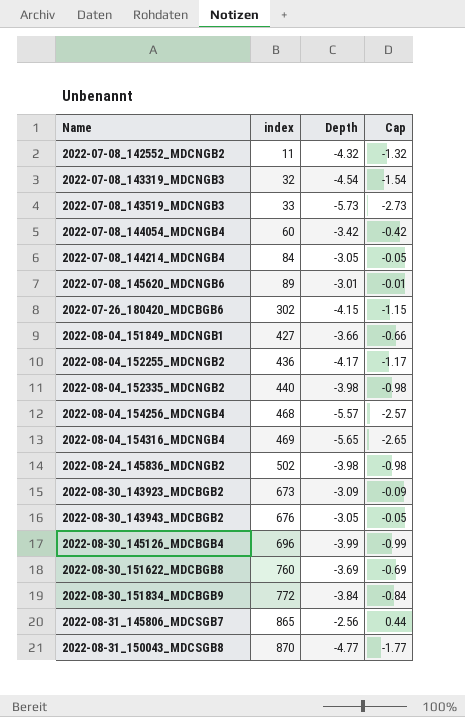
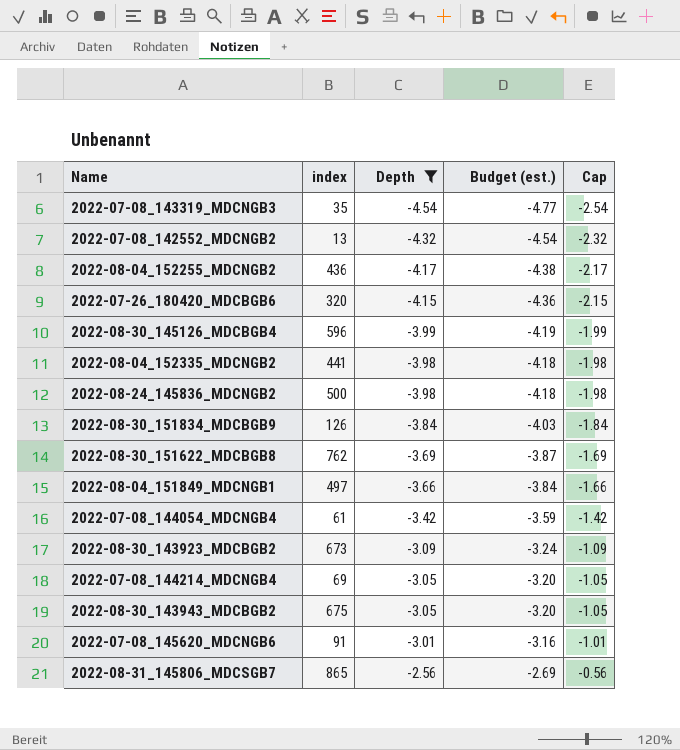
filter: none -> Depth >= -4.54
row order: Name ascending -> Depth ascending
column Budget (est.) | formula: none -> [Depth] * 1.05
column Cap | formula: [Depth] + 3 -> [Depth] + 2
2022-07-08_143319_MDCNGB3 | index: 32 -> 35
2022-07-08_142552_MDCNGB2 | index: 11 -> 13
2022-07-26_180420_MDCBGB6 | index: 302 -> 320
2022-08-30_145126_MDCBGB4 | index: 696 -> 596
2022-08-04_152335_MDCNGB2 | index: 440 -> 441
2022-08-24_145836_MDCNGB2 | index: 502 -> 500
2022-08-30_151834_MDCBGB9 | index: 772 -> 126
2022-08-30_151622_MDCBGB8 | index: 760 -> 762
2022-08-04_151849_MDCNGB1 | index: 427 -> 497
2022-07-08_144054_MDCNGB4 | index: 60 -> 61
2022-07-08_144214_MDCNGB4 | index: 84 -> 69
2022-08-30_143943_MDCBGB2 | index: 676 -> 675
2022-07-08_145620_MDCNGB6 | index: 89 -> 91

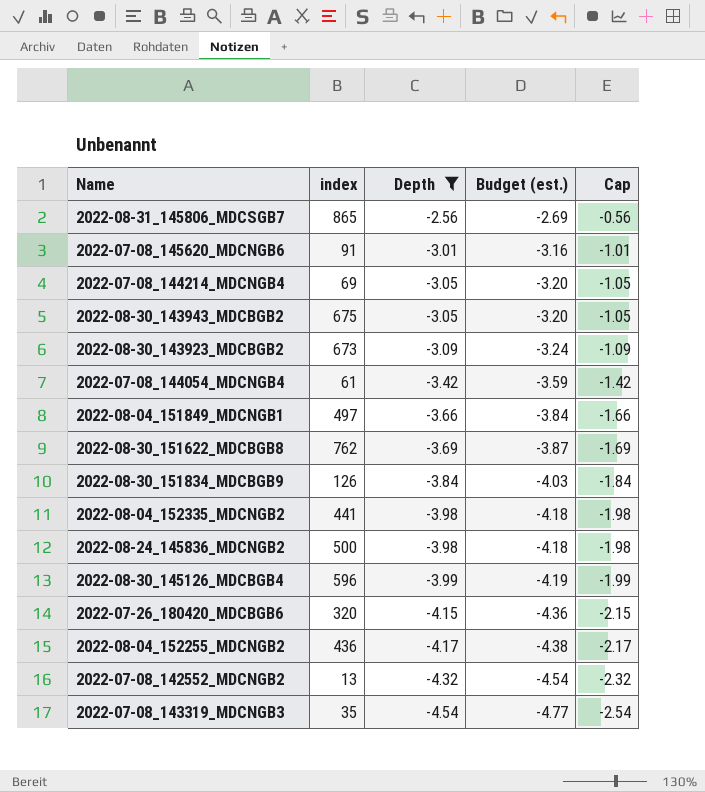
row order: Depth ascending -> Depth descending

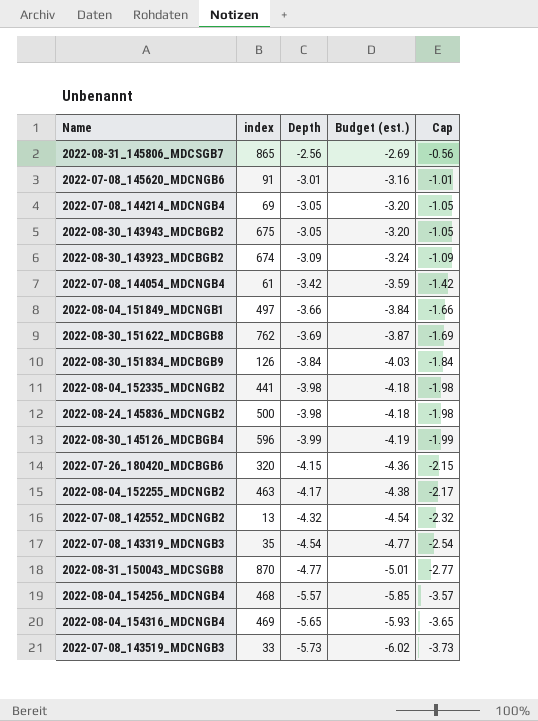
filter: Depth >= -4.54 -> none
2022-08-30_143923_MDCBGB2 | index: 673 -> 674
2022-08-04_152255_MDCNGB2 | index: 436 -> 463

